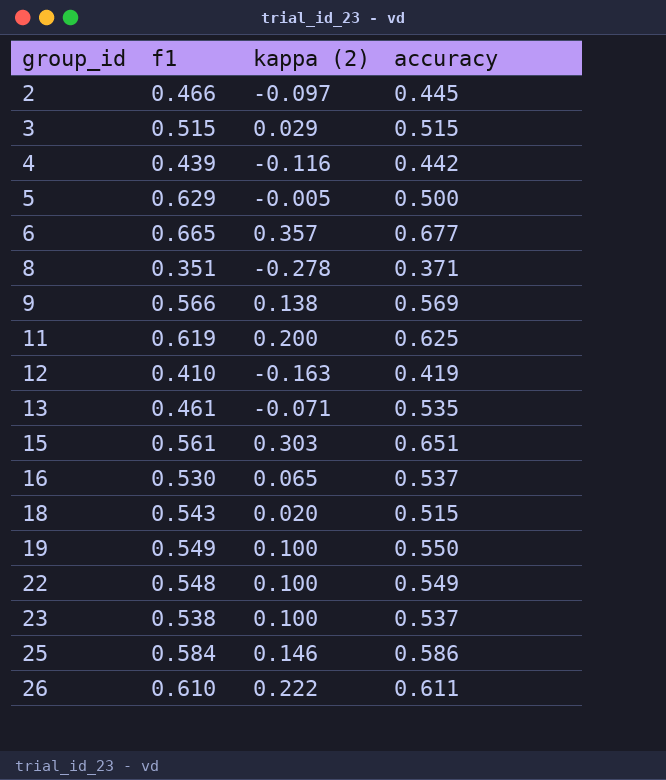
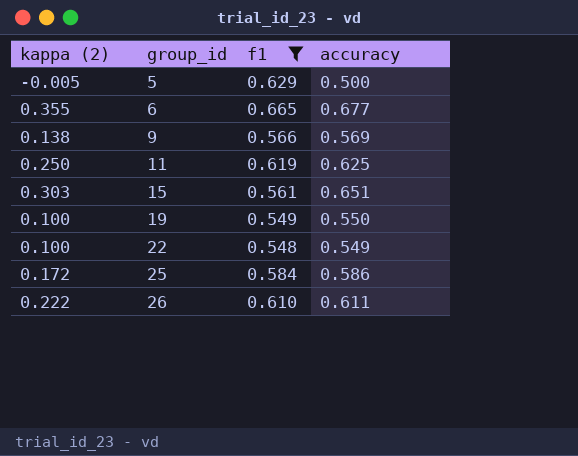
filter: none -> f1 >= 0.548
column kappa (2) | position: 3 -> 1
6 | kappa (2): 0.357 -> 0.355
11 | kappa (2): 0.200 -> 0.250
25 | kappa (2): 0.146 -> 0.172

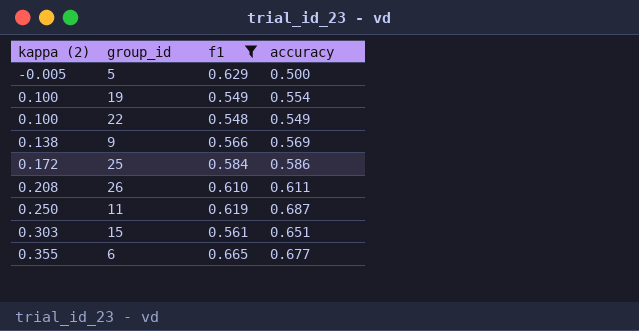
row order: group_id ascending -> kappa (2) ascending
19 | accuracy: 0.550 -> 0.554
26 | kappa (2): 0.222 -> 0.208
11 | accuracy: 0.625 -> 0.687

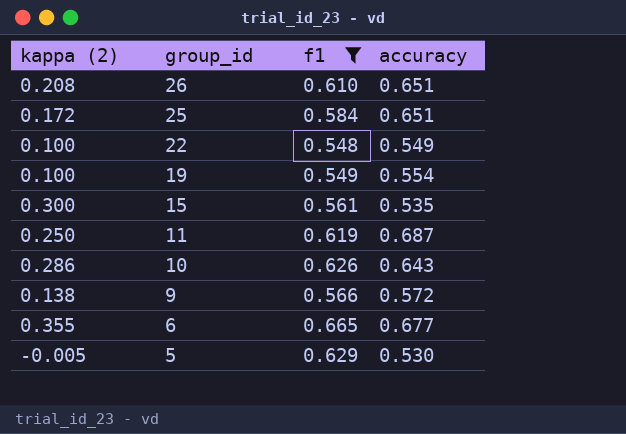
row order: kappa (2) ascending -> group_id descending
26 | accuracy: 0.611 -> 0.651
25 | accuracy: 0.586 -> 0.651
15 | kappa (2): 0.303 -> 0.300
15 | accuracy: 0.651 -> 0.535
row 10: none -> 0.286 | 0.626 | 0.643
9 | accuracy: 0.569 -> 0.572
5 | accuracy: 0.500 -> 0.530

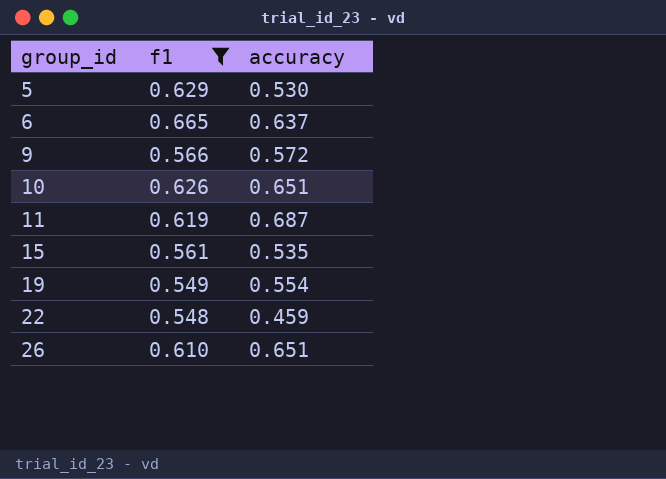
row order: group_id descending -> group_id ascending
column kappa (2) | position: 1 -> none
row 25: 0.172 | 0.584 | 0.651 -> none
6 | accuracy: 0.677 -> 0.637
10 | accuracy: 0.643 -> 0.651
22 | accuracy: 0.549 -> 0.459

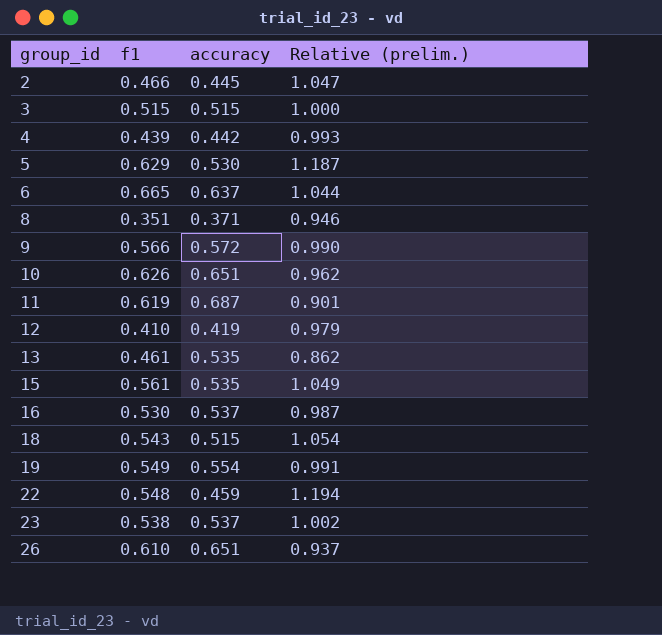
filter: f1 >= 0.548 -> none
column Relative (prelim.) | formula: none -> [f1] / [accuracy]

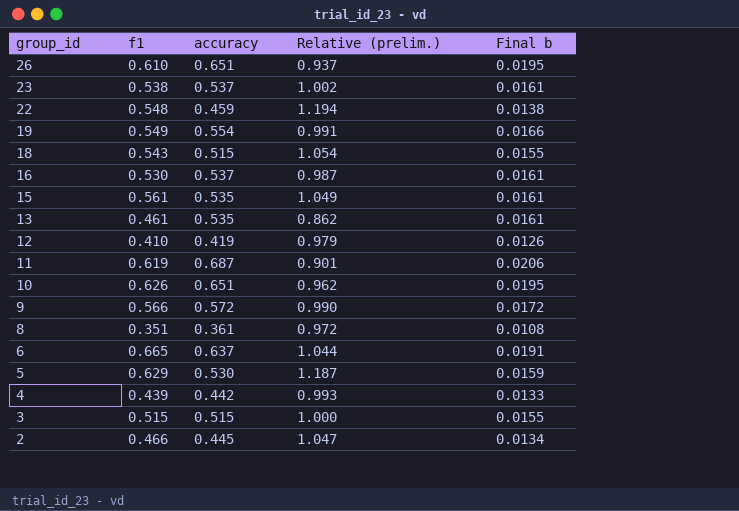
row order: group_id ascending -> group_id descending
column Final b | formula: none -> [accuracy] * 0.03
8 | accuracy: 0.371 -> 0.361
8 | Relative (prelim.): 0.946 -> 0.972

